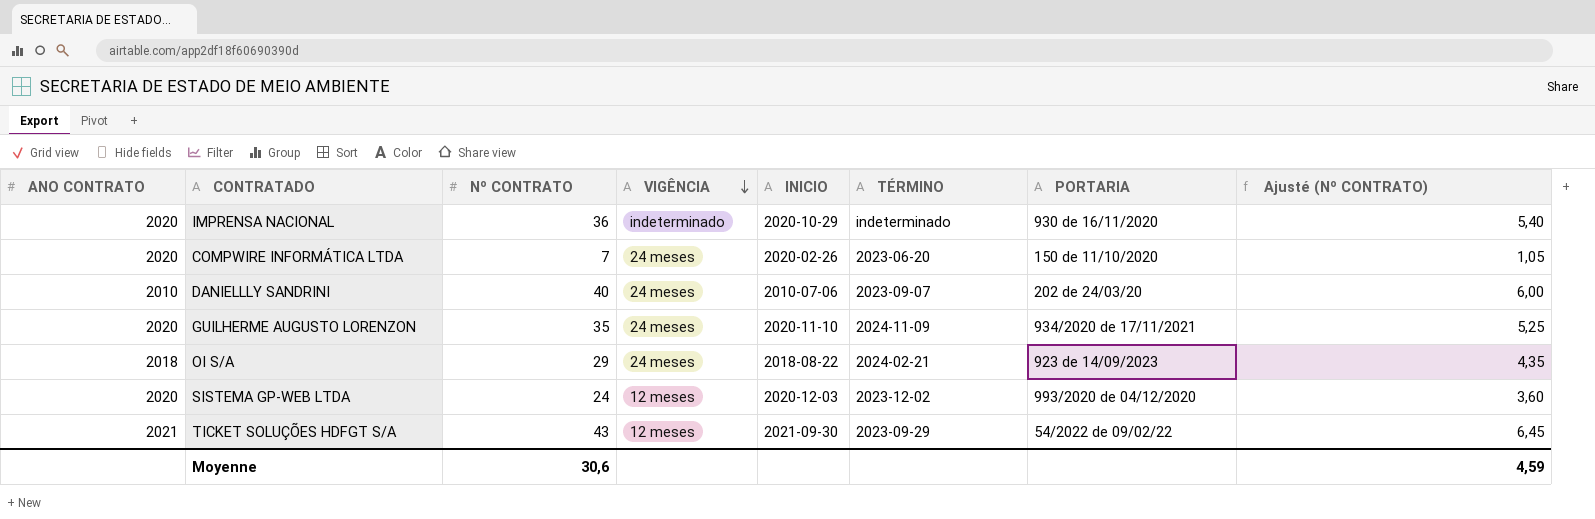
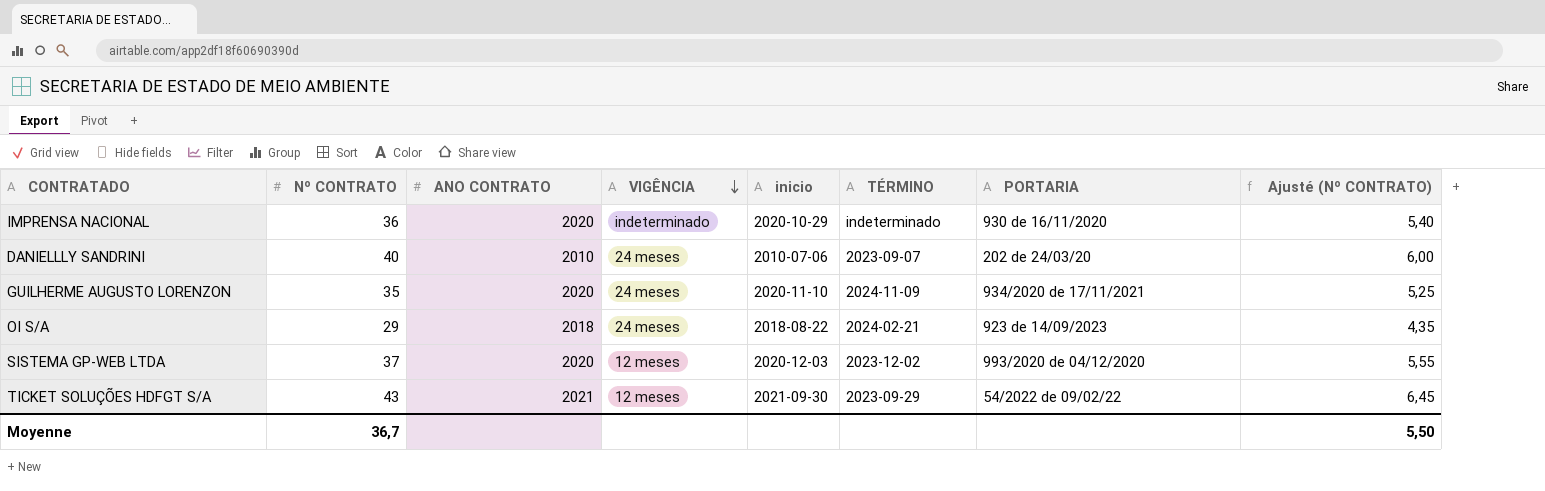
column ANO CONTRATO | position: 1 -> 3
column name: INICIO -> inicio
row COMPWIRE INFORMÁTICA LTDA: 2020 | 7 | 24 meses | 2020-02-26 | 2023-06-20 | 150 de 11/10/2020 | 1,05 -> none
SISTEMA GP-WEB LTDA | Nº CONTRATO: 24 -> 37
SISTEMA GP-WEB LTDA | Ajusté (Nº CONTRATO): 3,60 -> 5,55
Moyenne | Nº CONTRATO: 30,6 -> 36,7
Moyenne | Ajusté (Nº CONTRATO): 4,59 -> 5,50

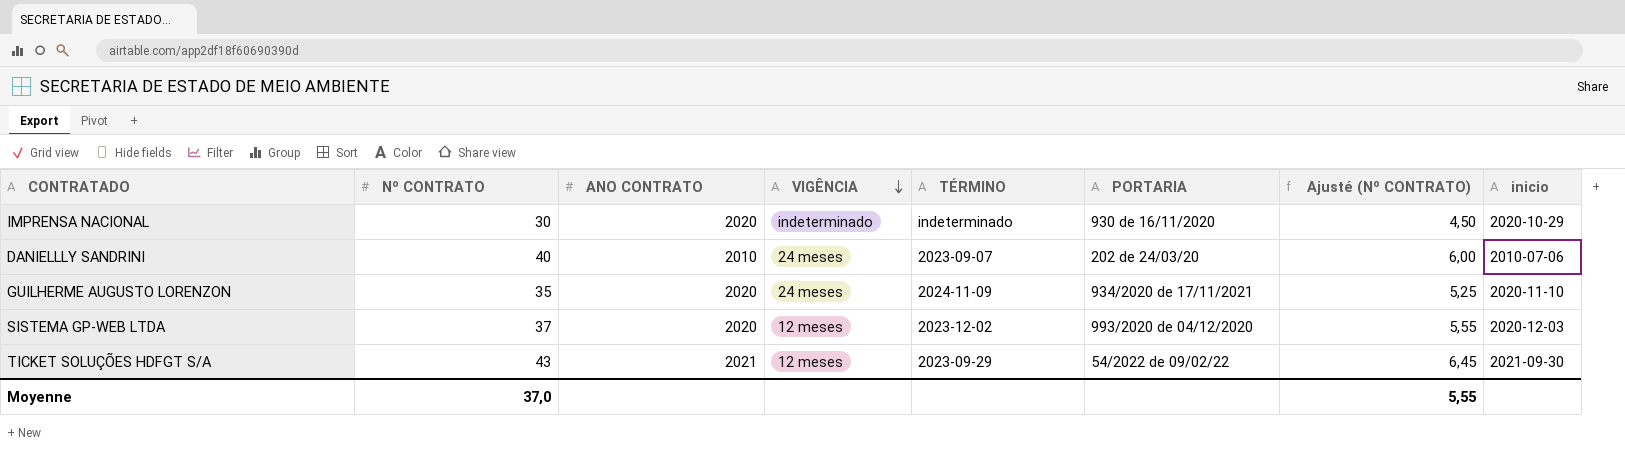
column inicio | position: 5 -> 8
row OI S/A: 29 | 2018 | 24 meses | 2018-08-22 | 2024-02-21 | 923 de 14/09/2023 | 4,35 -> none
IMPRENSA NACIONAL | Nº CONTRATO: 36 -> 30
IMPRENSA NACIONAL | Ajusté (Nº CONTRATO): 5,40 -> 4,50
Moyenne | Nº CONTRATO: 36,7 -> 37,0
Moyenne | Ajusté (Nº CONTRATO): 5,50 -> 5,55

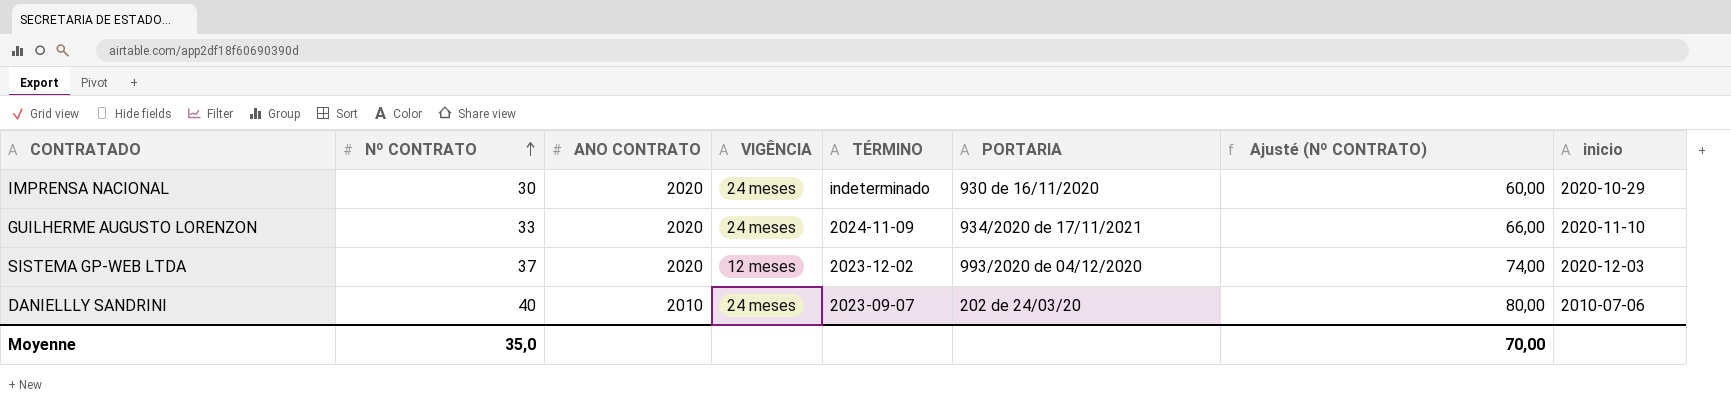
row order: VIGÊNCIA descending -> Nº CONTRATO ascending
column Ajusté (Nº CONTRATO) | formula: [Nº CONTRATO] * 0,15 -> [Nº CONTRATO] * 2
row TICKET SOLUÇÕES HDFGT S/A: 43 | 2021 | 12 meses | 2023-09-29 | 54/2022 de 09/02/22 | 6,45 | 2021-09-30 -> none
IMPRENSA NACIONAL | VIGÊNCIA: indeterminado -> 24 meses
GUILHERME AUGUSTO LORENZON | Nº CONTRATO: 35 -> 33
Moyenne | Nº CONTRATO: 37,0 -> 35,0
Moyenne | Ajusté (Nº CONTRATO): 5,55 -> 70,00

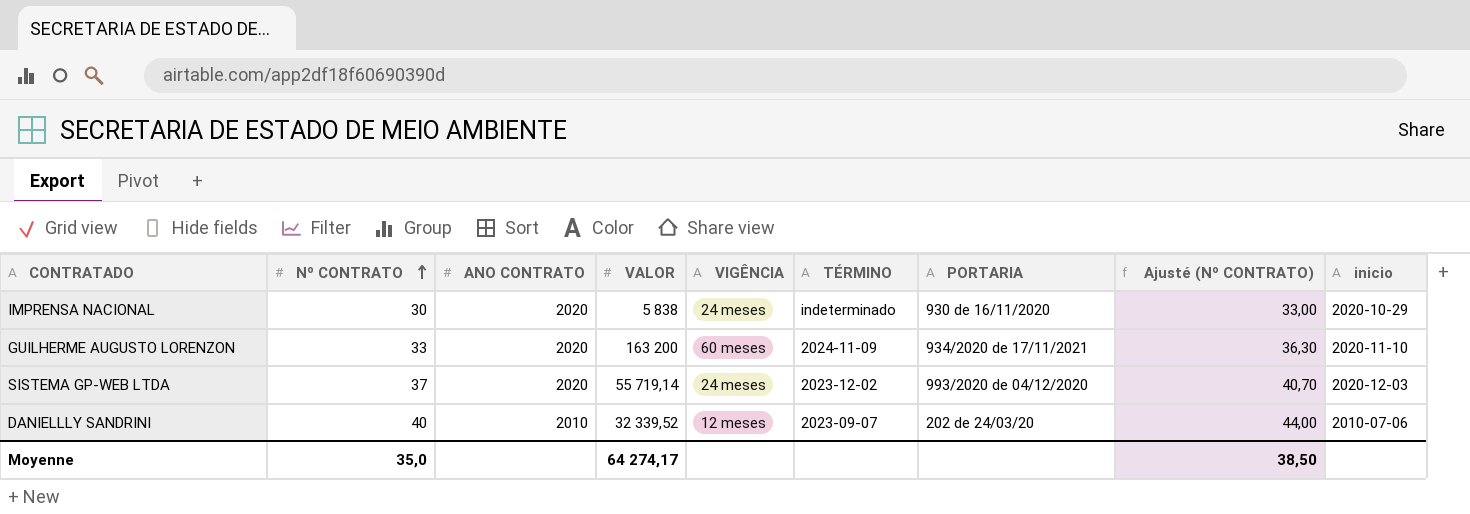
column VALOR | position: none -> 4
column Ajusté (Nº CONTRATO) | formula: [Nº CONTRATO] * 2 -> [Nº CONTRATO] * 1,1
GUILHERME AUGUSTO LORENZON | VIGÊNCIA: 24 meses -> 60 meses
SISTEMA GP-WEB LTDA | VIGÊNCIA: 12 meses -> 24 meses
DANIELLLY SANDRINI | VIGÊNCIA: 24 meses -> 12 meses
Moyenne | Ajusté (Nº CONTRATO): 70,00 -> 38,50

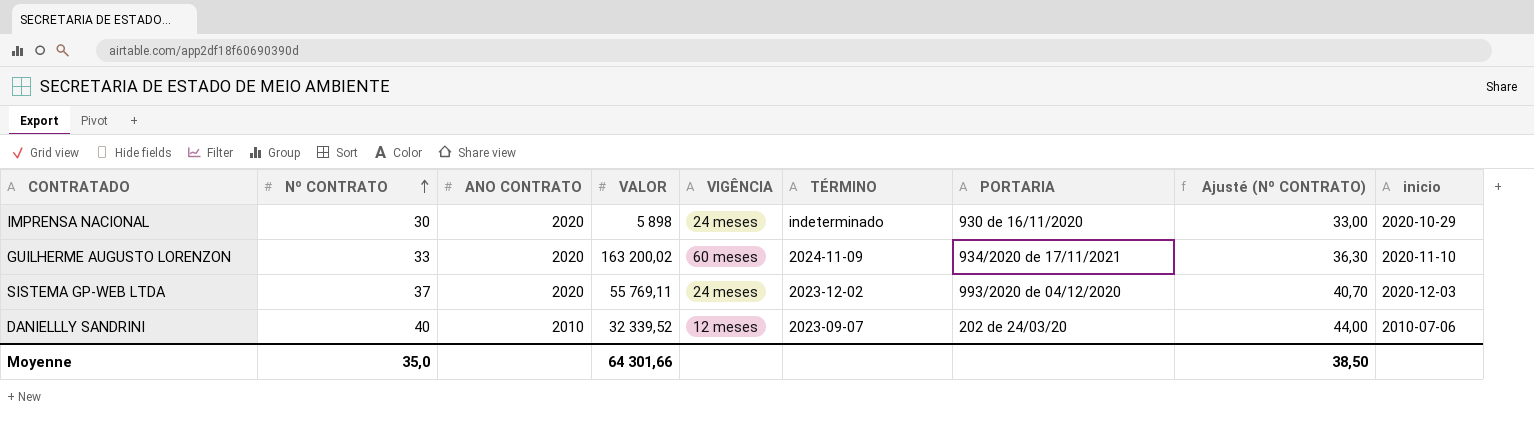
IMPRENSA NACIONAL | VALOR: 5 838 -> 5 898
GUILHERME AUGUSTO LORENZON | VALOR: 163 200 -> 163 200,02
SISTEMA GP-WEB LTDA | VALOR: 55 719,14 -> 55 769,11
Moyenne | VALOR: 64 274,17 -> 64 301,66

